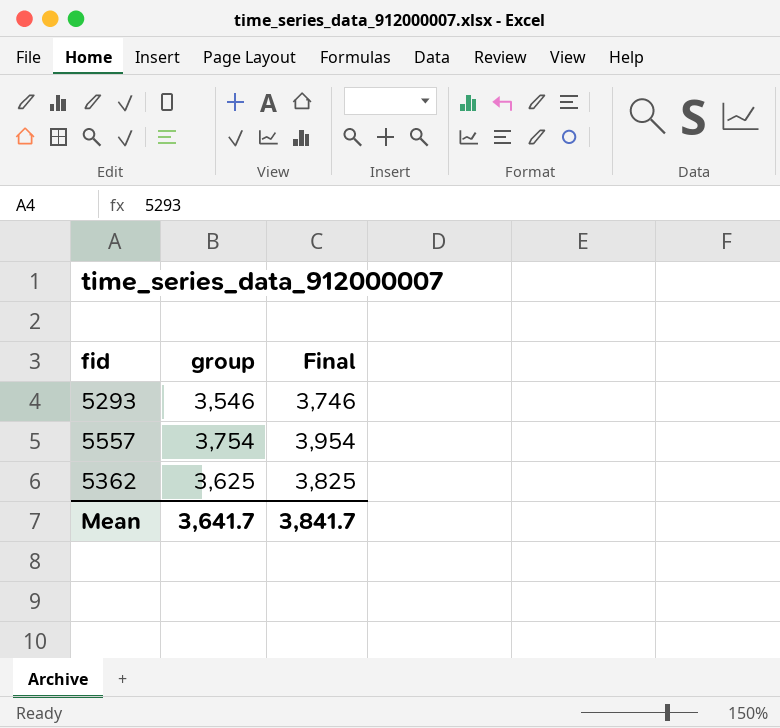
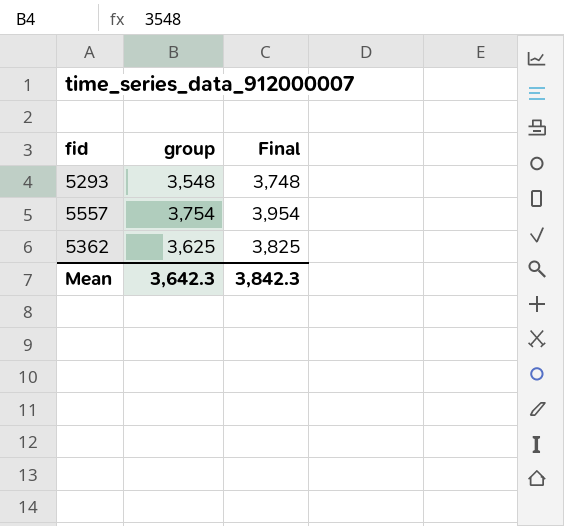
5293 | group: 3,546 -> 3,548
5293 | Final: 3,746 -> 3,748
Mean | group: 3,641.7 -> 3,642.3
Mean | Final: 3,841.7 -> 3,842.3

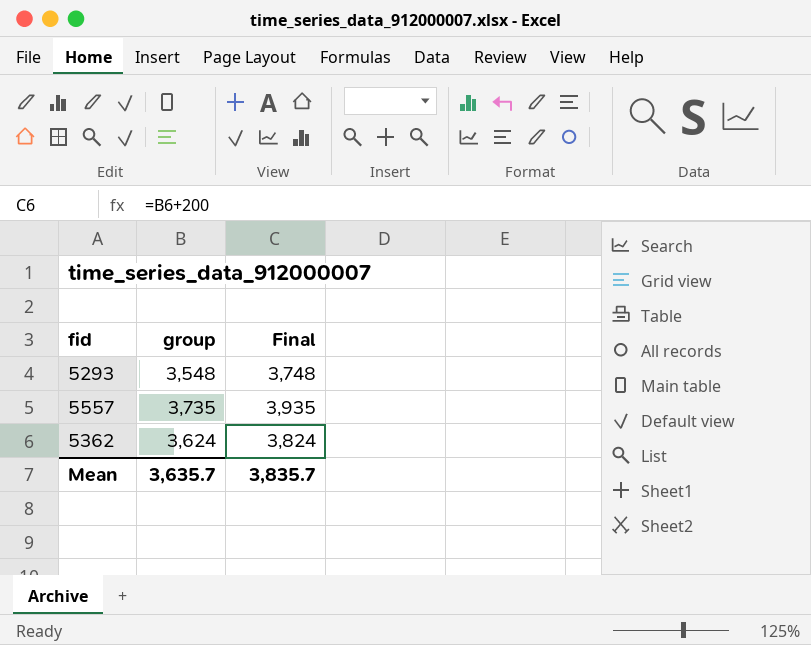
5557 | group: 3,754 -> 3,735
5557 | Final: 3,954 -> 3,935
5362 | group: 3,625 -> 3,624
5362 | Final: 3,825 -> 3,824
Mean | group: 3,642.3 -> 3,635.7
Mean | Final: 3,842.3 -> 3,835.7

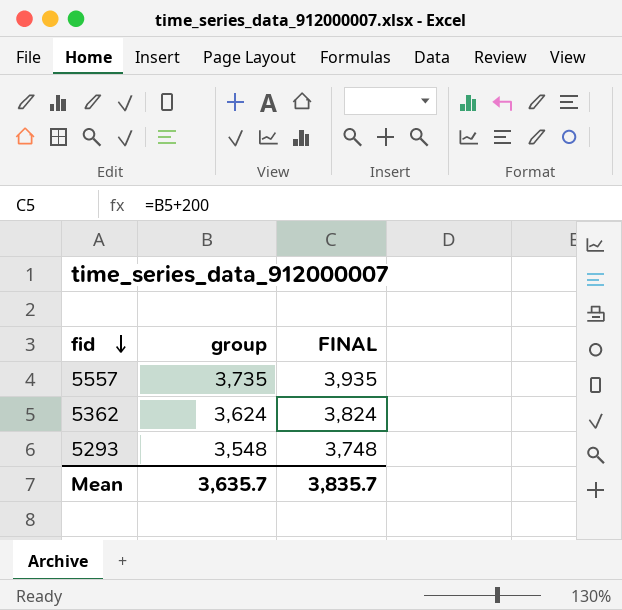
row order: none -> fid descending
column name: Final -> FINAL

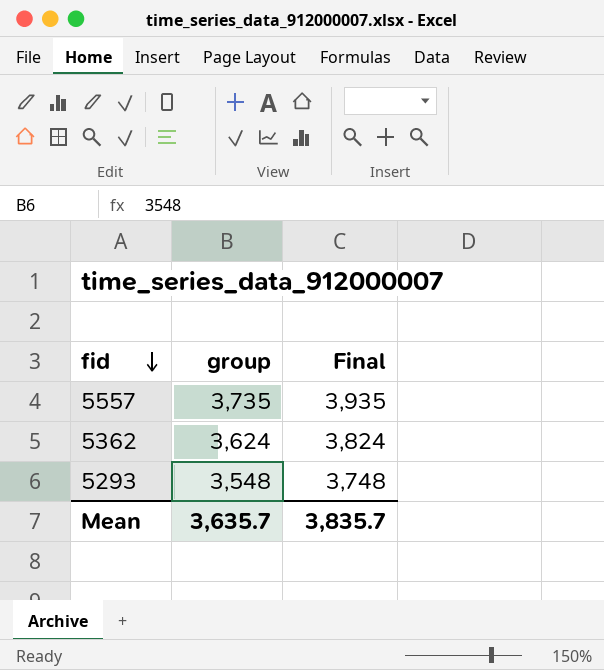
column name: FINAL -> Final

